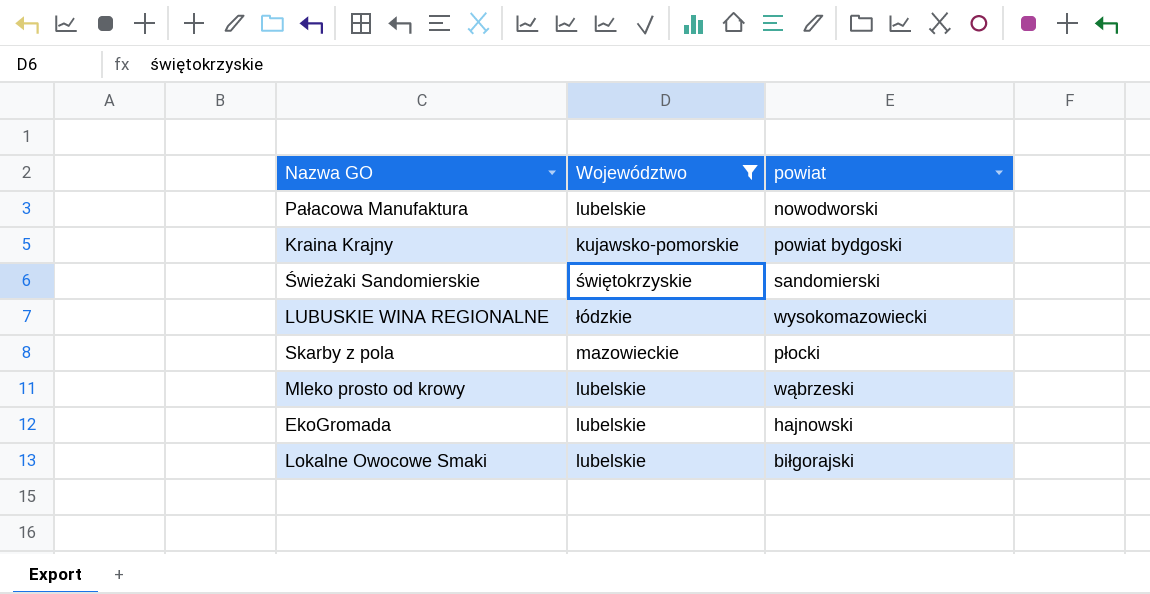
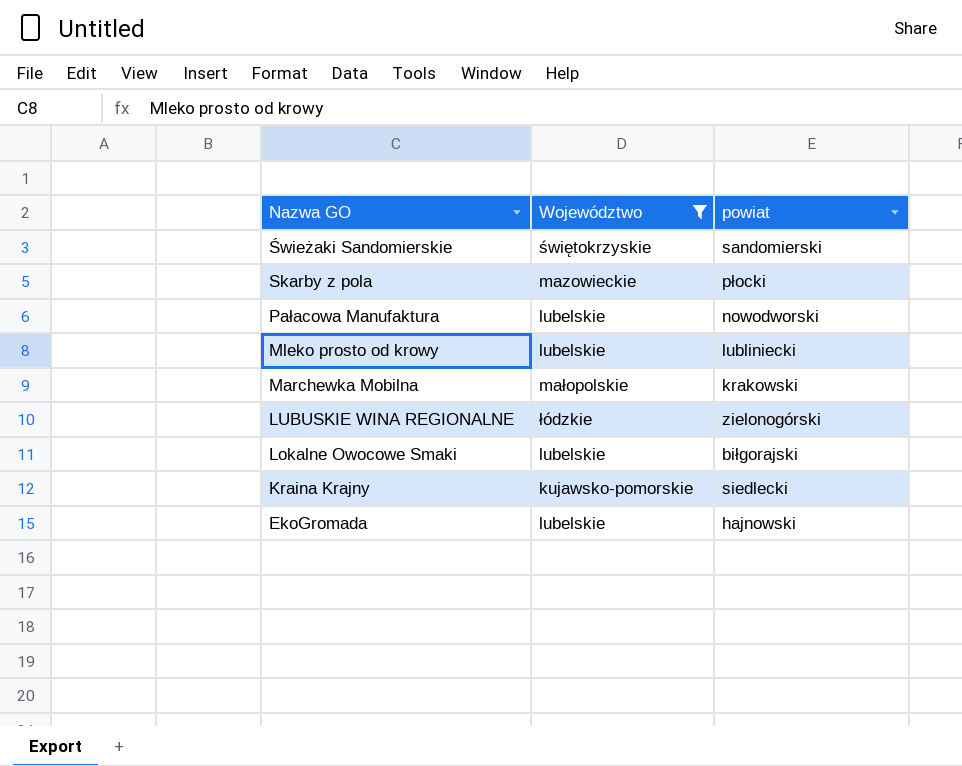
row order: none -> Nazwa GO descending
Mleko prosto od krowy | powiat: wąbrzeski -> lubliniecki
row Marchewka Mobilna: none -> małopolskie | krakowski
LUBUSKIE WINA REGIONALNE | powiat: wysokomazowiecki -> zielonogórski
Kraina Krajny | powiat: powiat bydgoski -> siedlecki

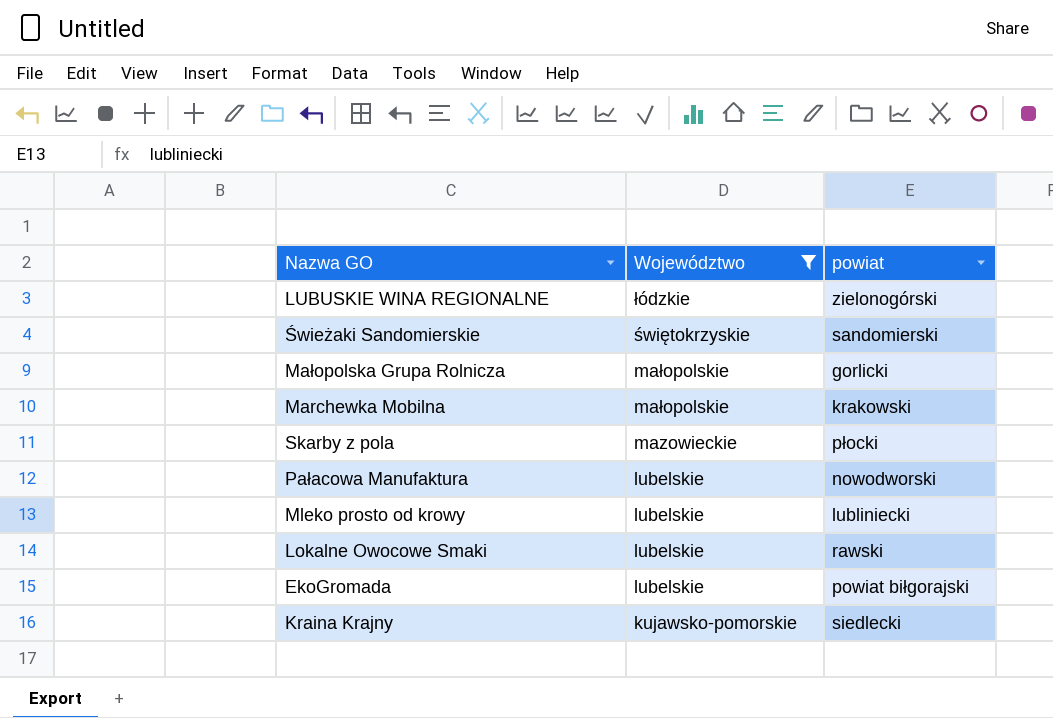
row order: Nazwa GO descending -> Województwo descending
row Małopolska Grupa Rolnicza: none -> małopolskie | gorlicki
Lokalne Owocowe Smaki | powiat: biłgorajski -> rawski
EkoGromada | powiat: hajnowski -> powiat biłgorajski

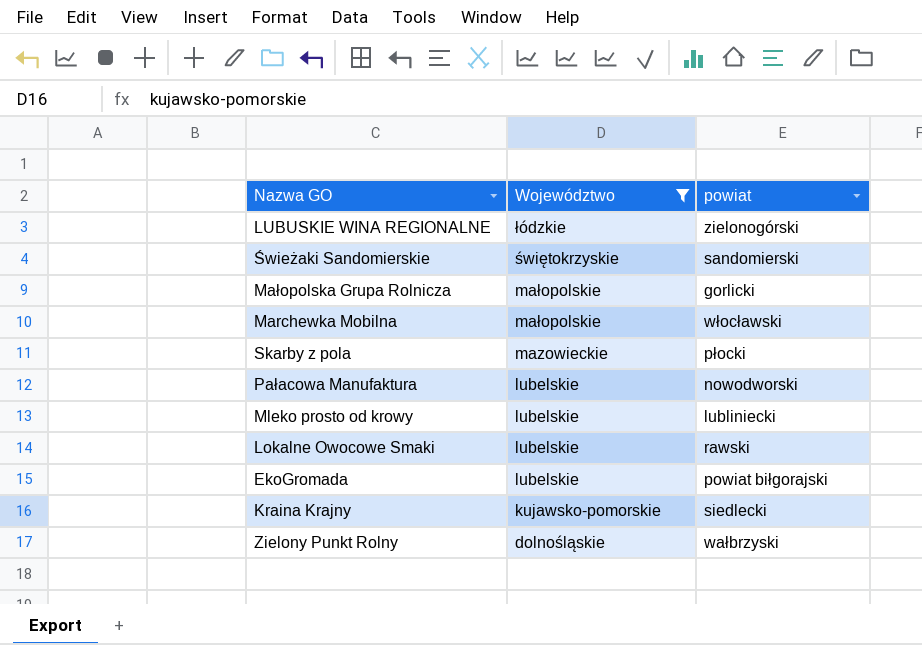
Marchewka Mobilna | powiat: krakowski -> włocławski
row Zielony Punkt Rolny: none -> dolnośląskie | wałbrzyski

